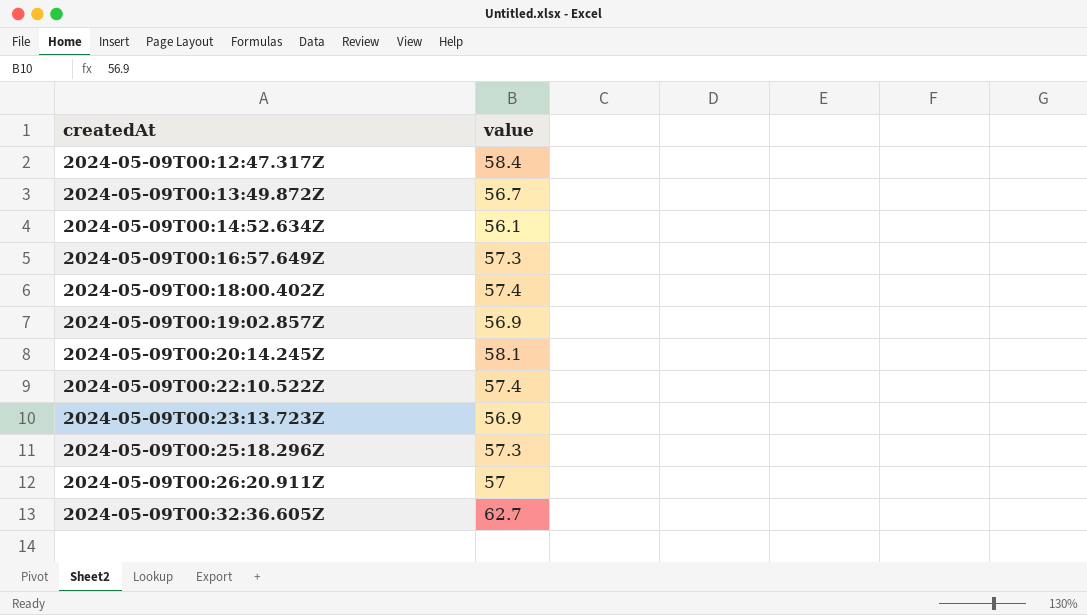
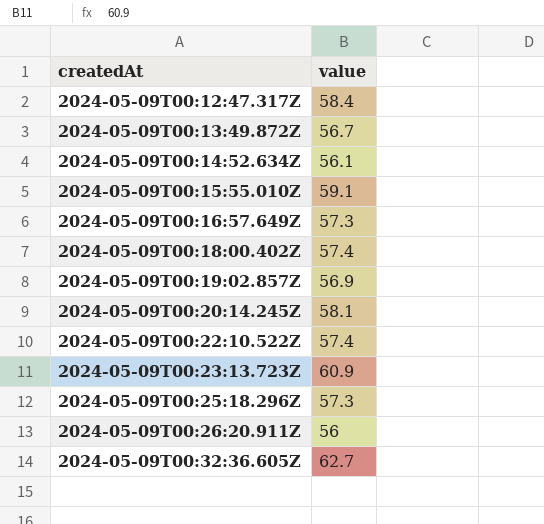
row 2024-05-09T00:15:55.010Z: none -> 59.1
2024-05-09T00:23:13.723Z | value: 56.9 -> 60.9
2024-05-09T00:26:20.911Z | value: 57 -> 56

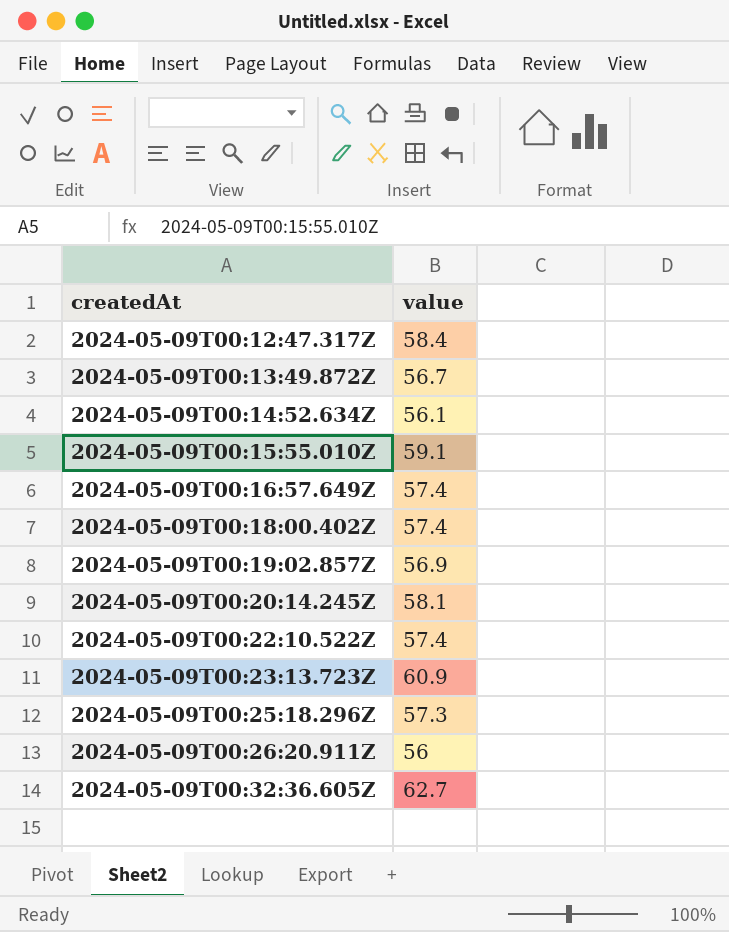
2024-05-09T00:16:57.649Z | value: 57.3 -> 57.4

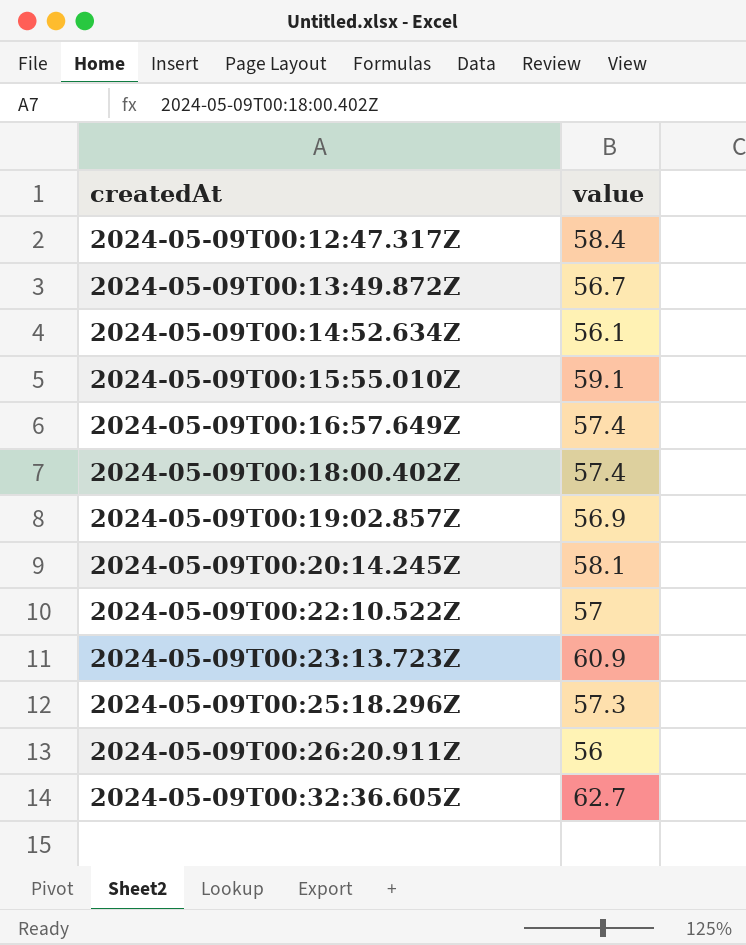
2024-05-09T00:22:10.522Z | value: 57.4 -> 57

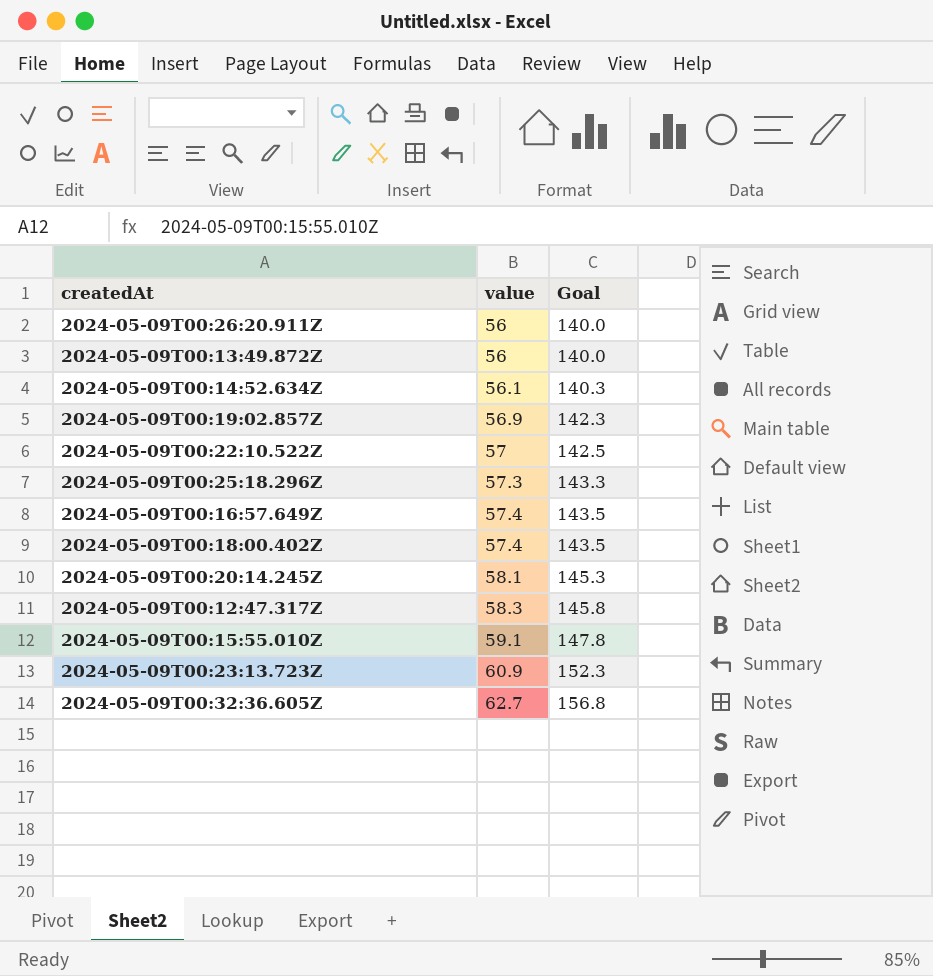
row order: createdAt ascending -> value ascending
column Goal | formula: none -> [value] * 2.5
2024-05-09T00:13:49.872Z | value: 56.7 -> 56
2024-05-09T00:12:47.317Z | value: 58.4 -> 58.3

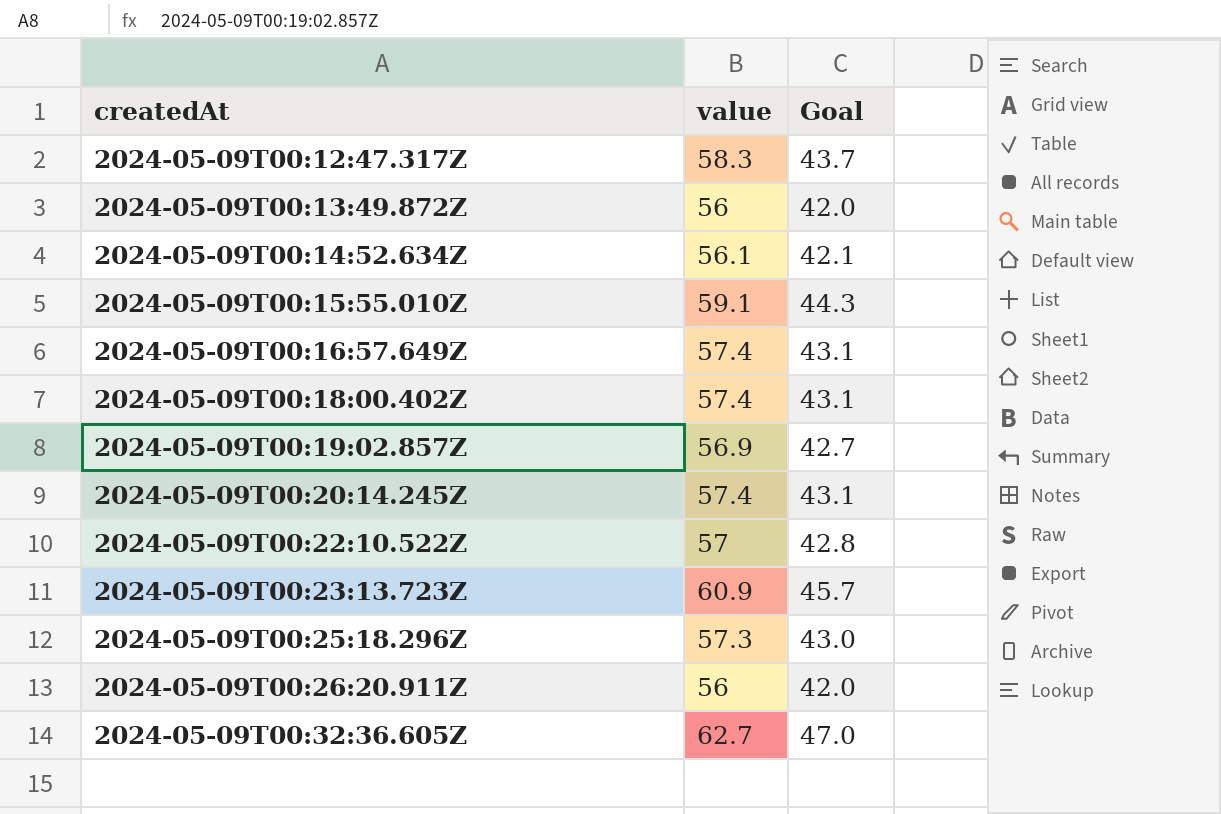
row order: value ascending -> createdAt ascending
column Goal | formula: [value] * 2.5 -> [value] * 0.75
2024-05-09T00:20:14.245Z | value: 58.1 -> 57.4

